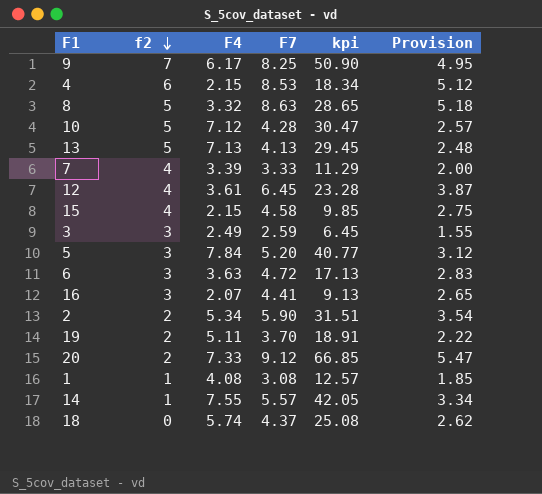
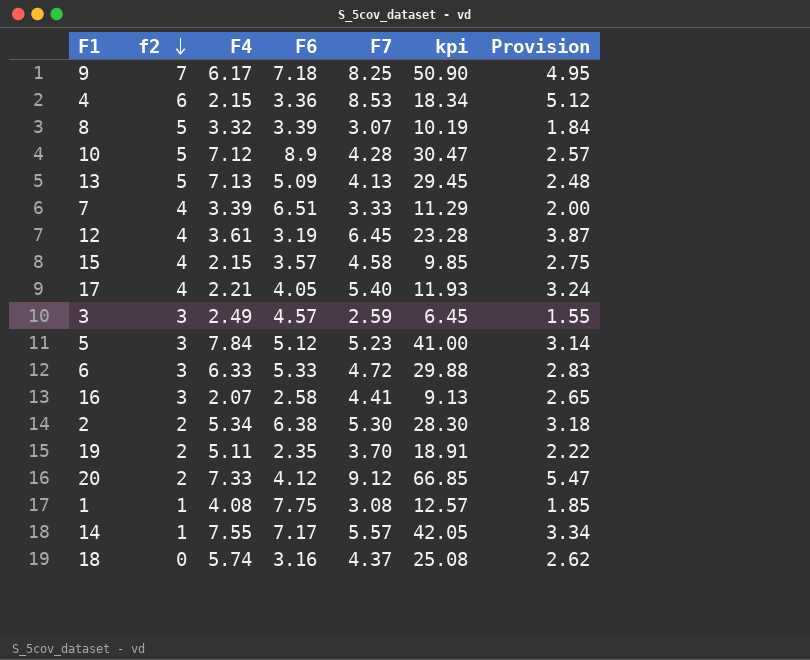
column F6 | position: none -> 4
8 | F7: 8.63 -> 3.07
8 | kpi: 28.65 -> 10.19
8 | Provision: 5.18 -> 1.84
row 17: none -> 4 | 2.21 | 4.05 | 5.40 | 11.93 | 3.24
5 | F7: 5.20 -> 5.23
5 | kpi: 40.77 -> 41.00
5 | Provision: 3.12 -> 3.14
6 | F4: 3.63 -> 6.33
6 | kpi: 17.13 -> 29.88
2 | F7: 5.90 -> 5.30
2 | kpi: 31.51 -> 28.30
2 | Provision: 3.54 -> 3.18

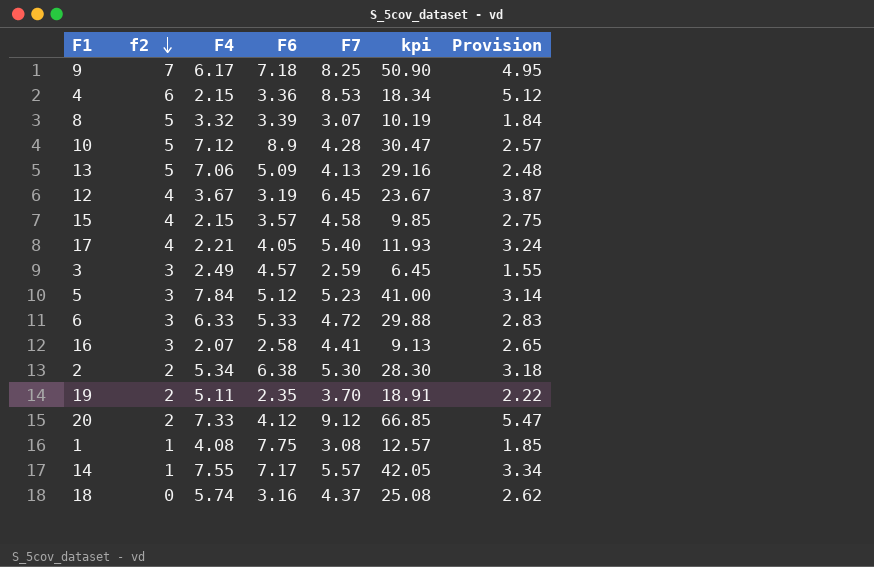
row 7: 4 | 3.39 | 6.51 | 3.33 | 11.29 | 2.00 -> none
13 | F4: 7.13 -> 7.06
13 | kpi: 29.45 -> 29.16
12 | F4: 3.61 -> 3.67
12 | kpi: 23.28 -> 23.67

